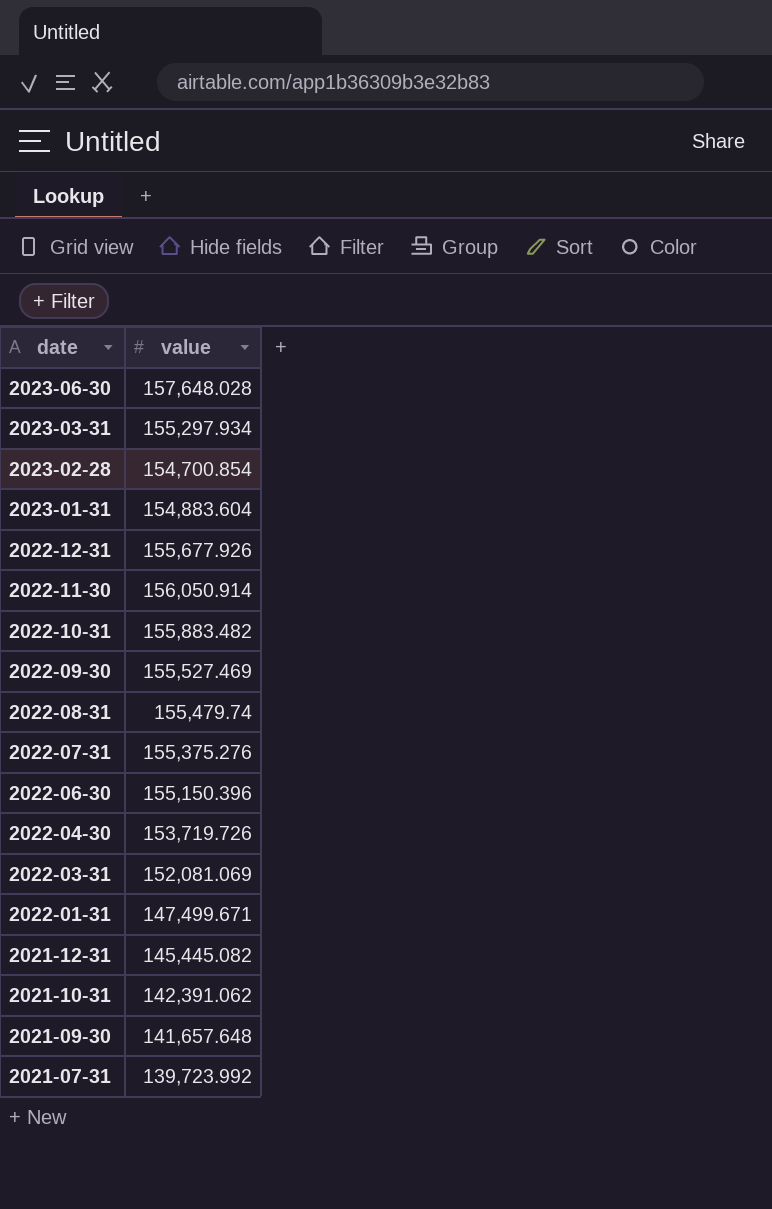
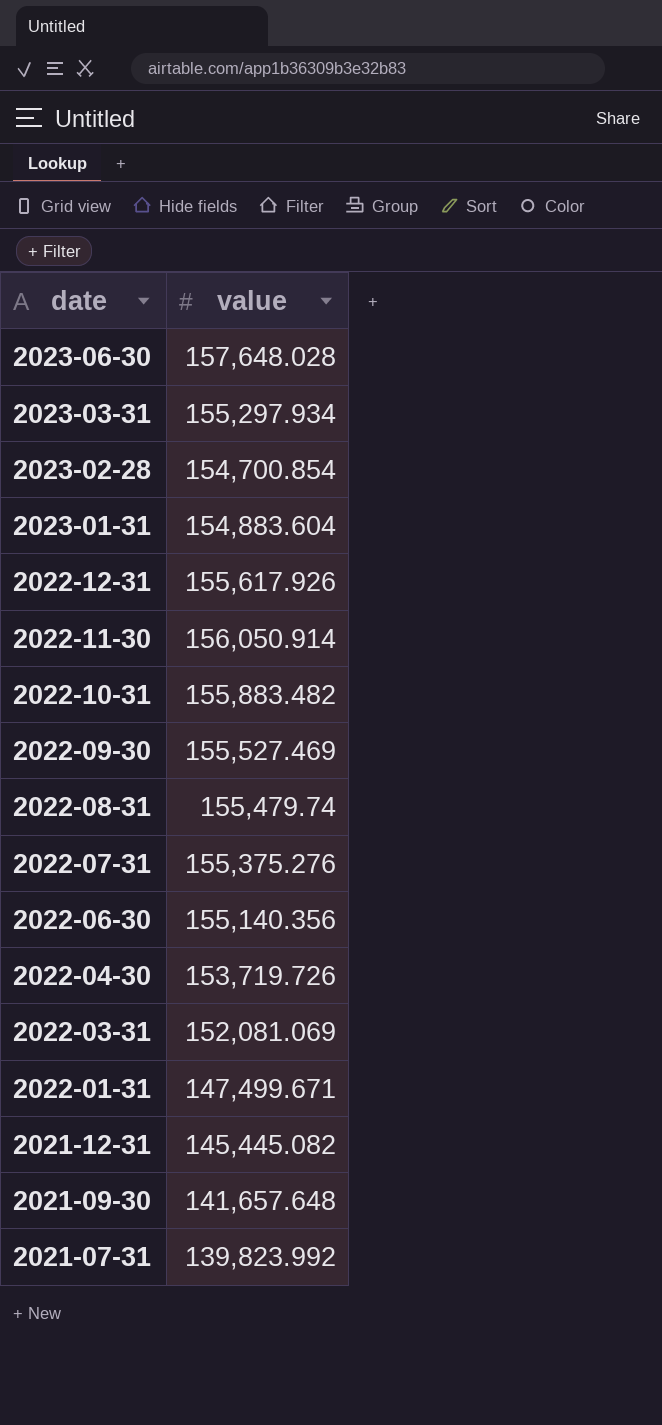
row 2021-10-31: 142,391.062 -> none
2022-12-31 | value: 155,677.926 -> 155,617.926
2022-06-30 | value: 155,150.396 -> 155,140.356
2021-07-31 | value: 139,723.992 -> 139,823.992

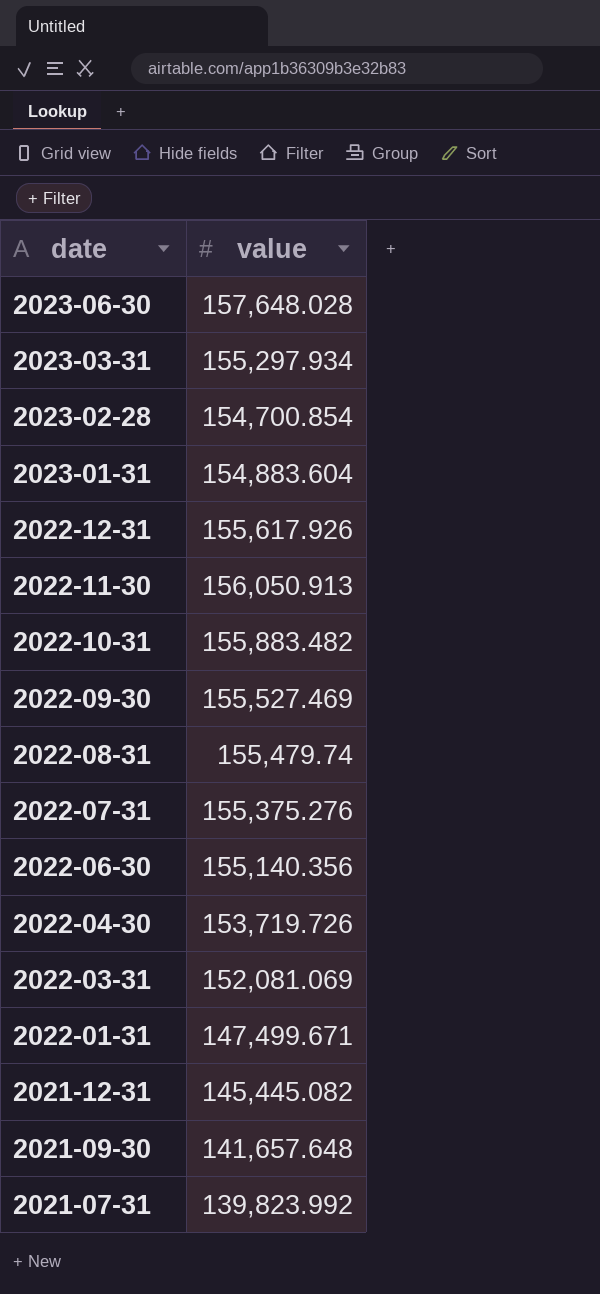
2022-11-30 | value: 156,050.914 -> 156,050.913

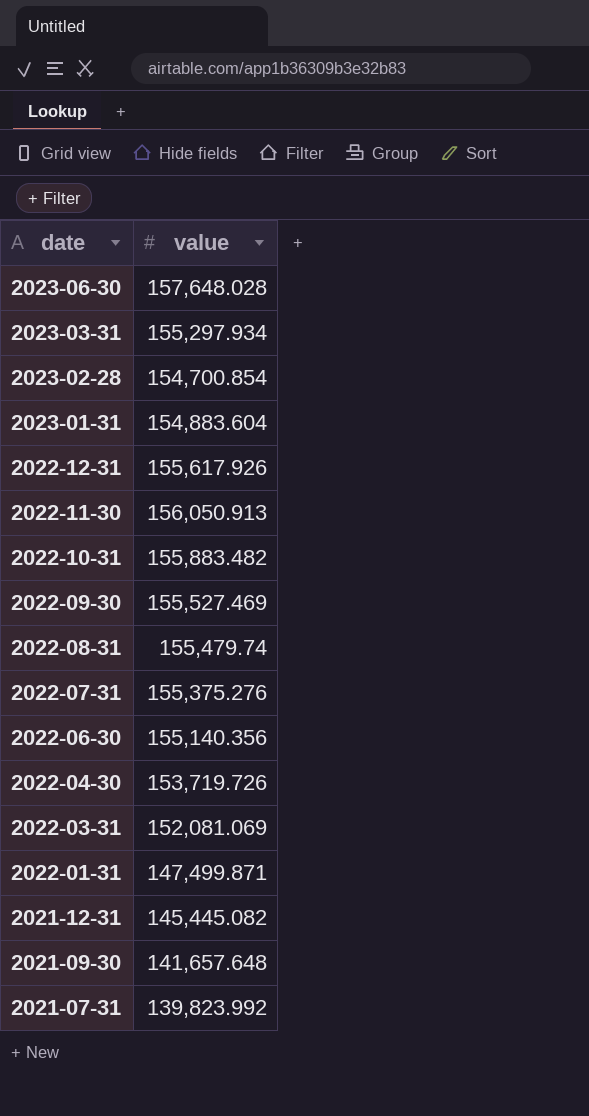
2022-01-31 | value: 147,499.671 -> 147,499.871

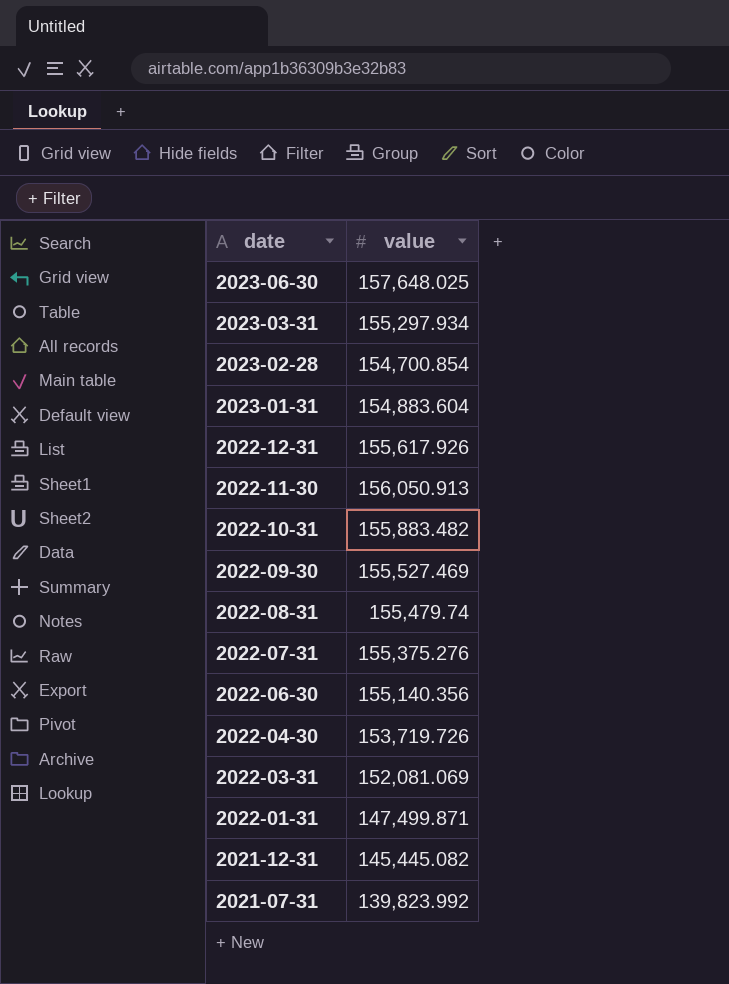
row 2021-09-30: 141,657.648 -> none
2023-06-30 | value: 157,648.028 -> 157,648.025

